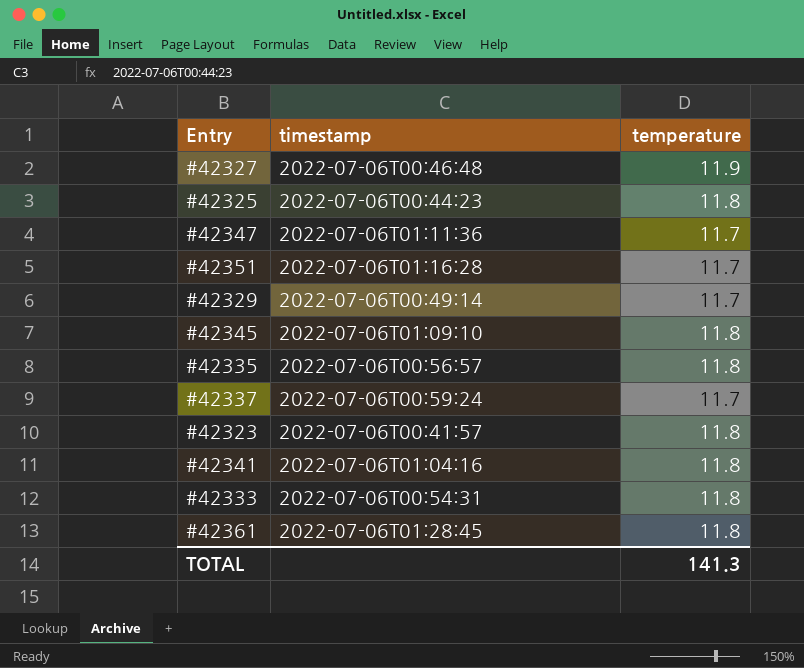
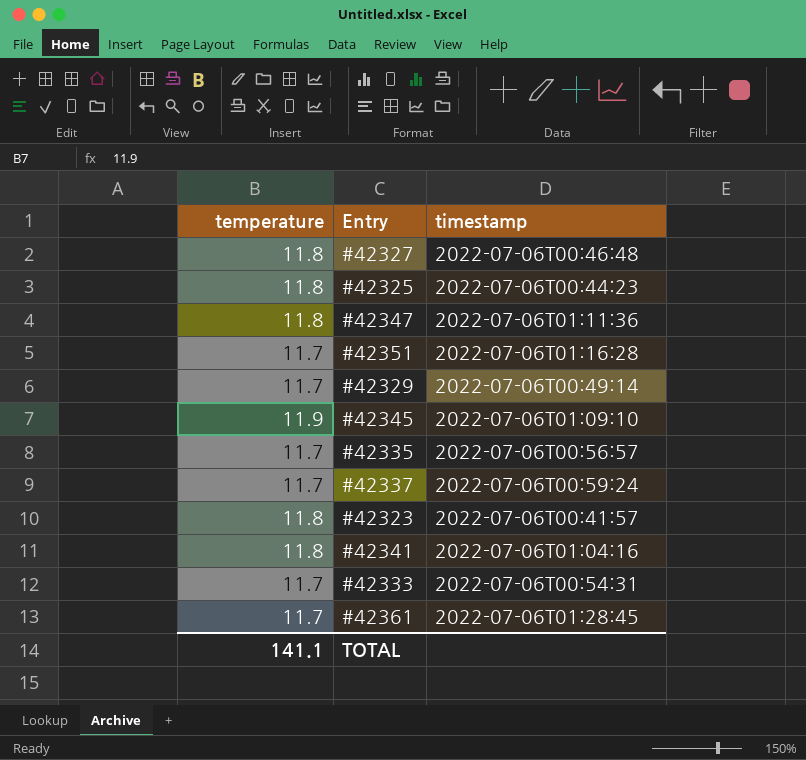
column temperature | position: 3 -> 1
#42327 | temperature: 11.9 -> 11.8
#42347 | temperature: 11.7 -> 11.8
#42345 | temperature: 11.8 -> 11.9
#42335 | temperature: 11.8 -> 11.7
#42333 | temperature: 11.8 -> 11.7
#42361 | temperature: 11.8 -> 11.7
TOTAL | temperature: 141.3 -> 141.1

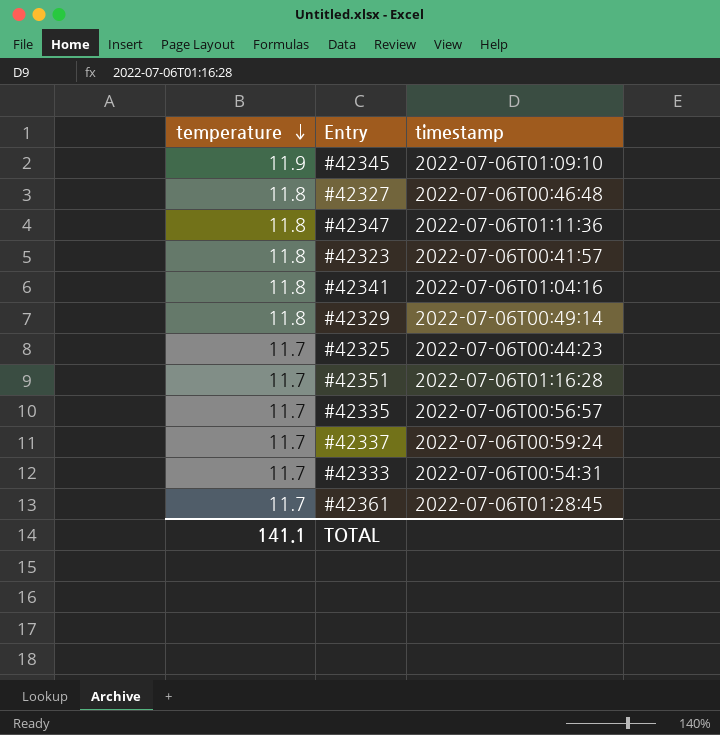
row order: none -> temperature descending
#42329 | temperature: 11.7 -> 11.8
#42325 | temperature: 11.8 -> 11.7

